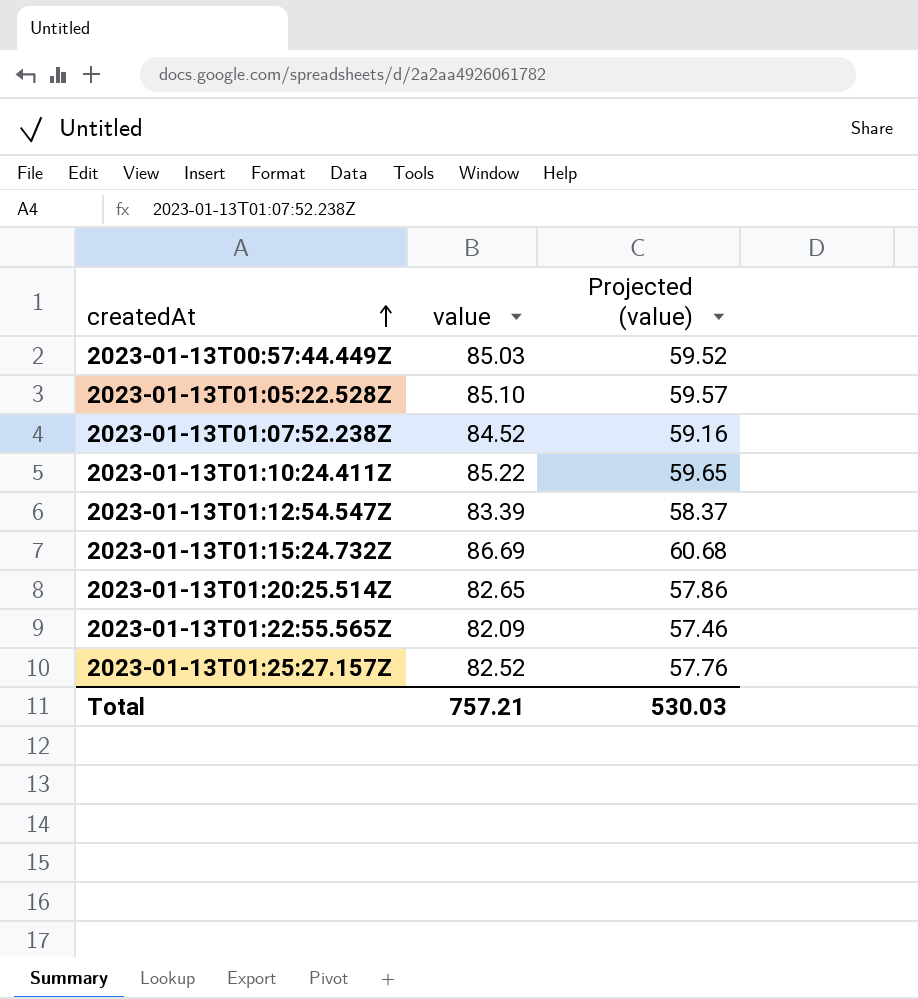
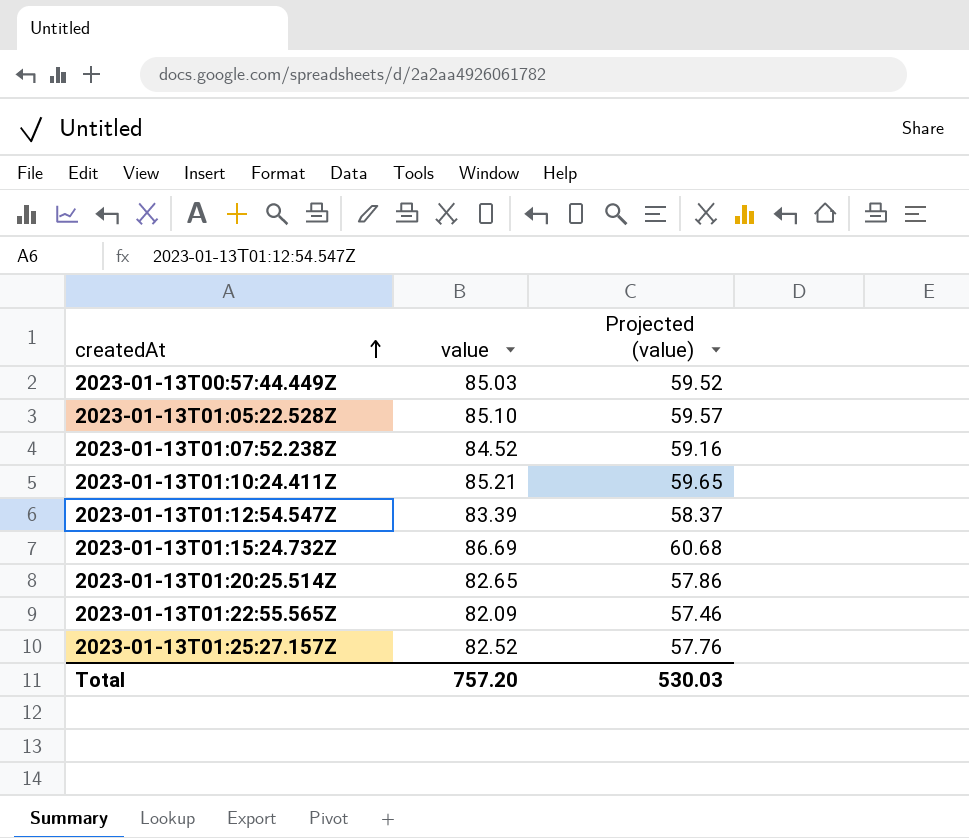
2023-01-13T01:10:24.411Z | value: 85.22 -> 85.21
Total | value: 757.21 -> 757.20

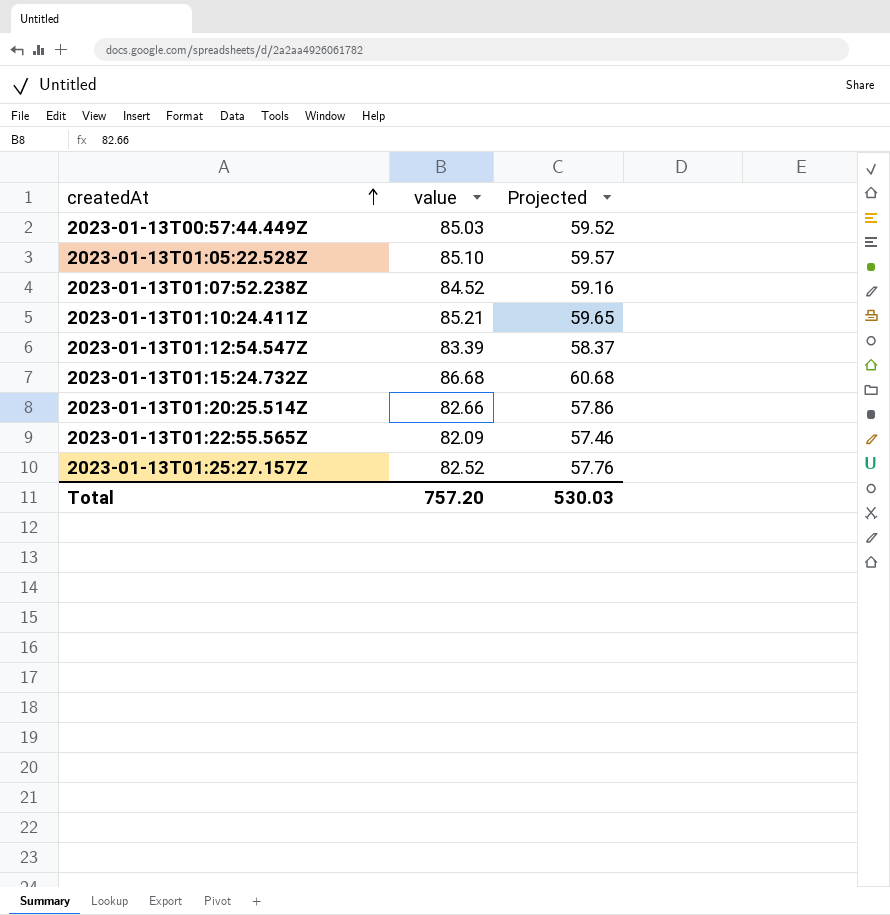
column name: Projected (value) -> Projected
2023-01-13T01:15:24.732Z | value: 86.69 -> 86.68
2023-01-13T01:20:25.514Z | value: 82.65 -> 82.66

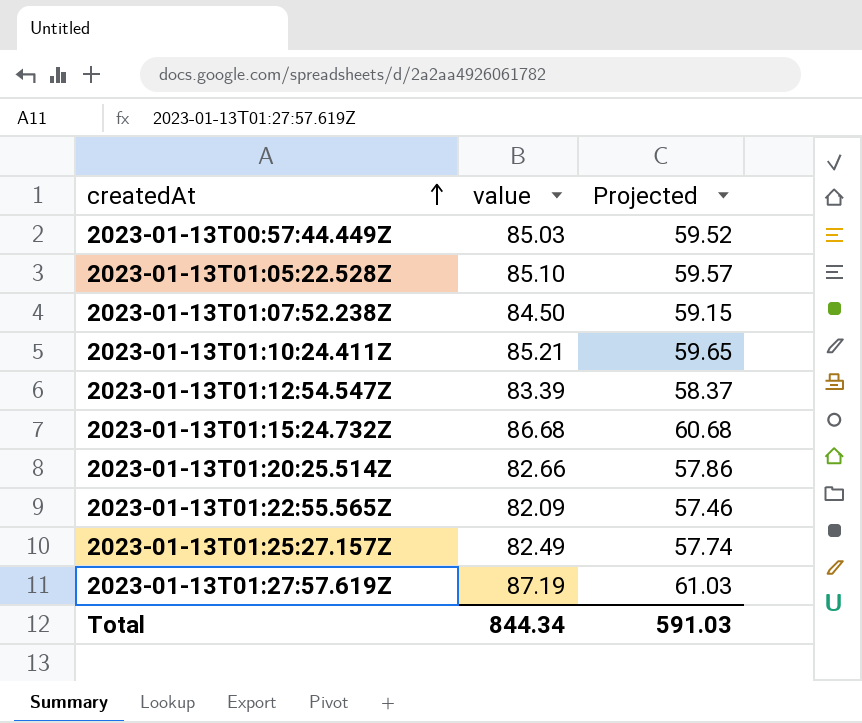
2023-01-13T01:07:52.238Z | value: 84.52 -> 84.50
2023-01-13T01:07:52.238Z | Projected: 59.16 -> 59.15
2023-01-13T01:25:27.157Z | value: 82.52 -> 82.49
2023-01-13T01:25:27.157Z | Projected: 57.76 -> 57.74
row 2023-01-13T01:27:57.619Z: none -> 87.19 | 61.03
Total | value: 757.20 -> 844.34
Total | Projected: 530.03 -> 591.03

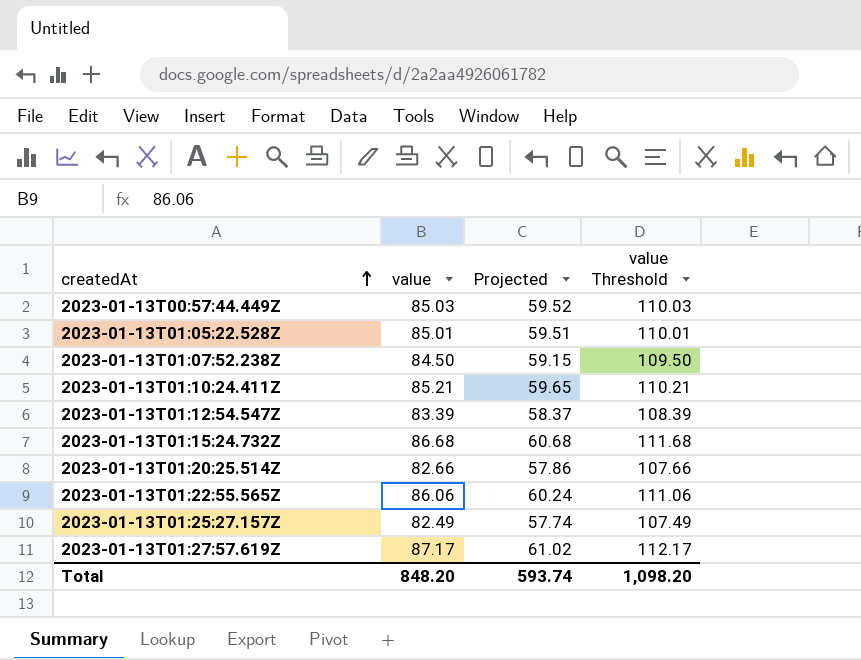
column value Threshold | formula: none -> [value] + 25
2023-01-13T01:05:22.528Z | value: 85.10 -> 85.01
2023-01-13T01:05:22.528Z | Projected: 59.57 -> 59.51
2023-01-13T01:22:55.565Z | value: 82.09 -> 86.06
2023-01-13T01:22:55.565Z | Projected: 57.46 -> 60.24
2023-01-13T01:27:57.619Z | value: 87.19 -> 87.17
2023-01-13T01:27:57.619Z | Projected: 61.03 -> 61.02
Total | value: 844.34 -> 848.20
Total | Projected: 591.03 -> 593.74

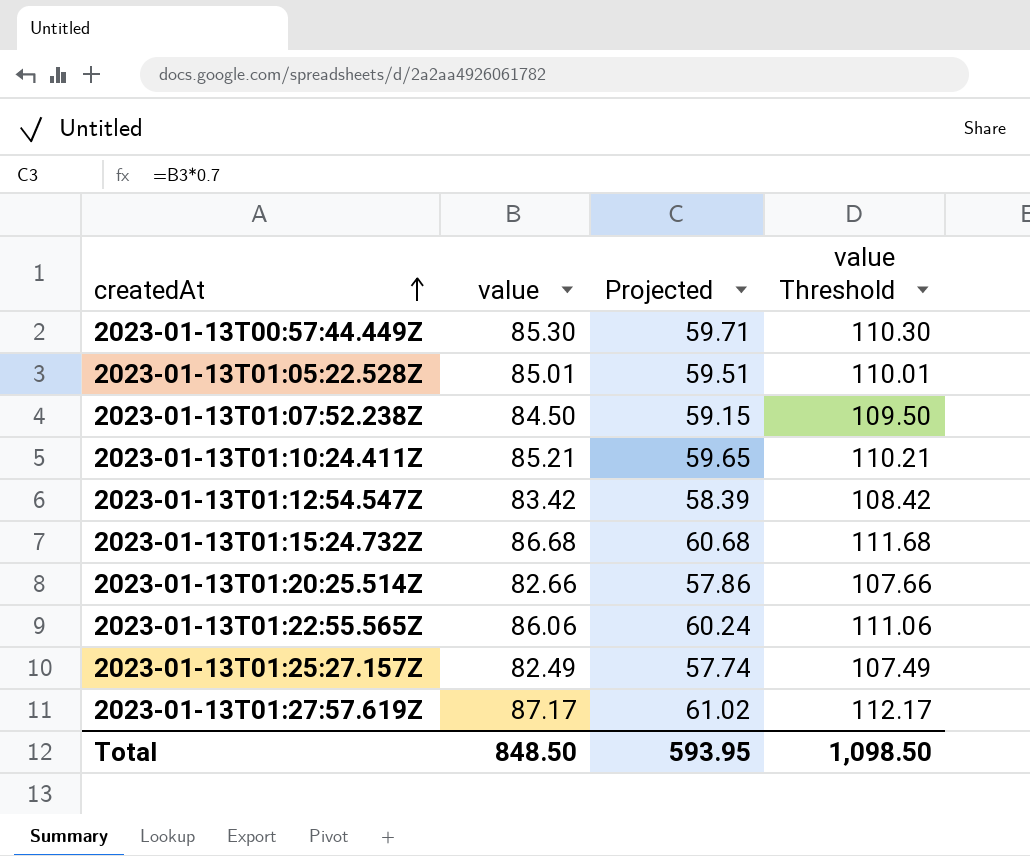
2023-01-13T00:57:44.449Z | value: 85.03 -> 85.30
2023-01-13T00:57:44.449Z | Projected: 59.52 -> 59.71
2023-01-13T00:57:44.449Z | value Threshold: 110.03 -> 110.30
2023-01-13T01:12:54.547Z | value: 83.39 -> 83.42
2023-01-13T01:12:54.547Z | Projected: 58.37 -> 58.39
2023-01-13T01:12:54.547Z | value Threshold: 108.39 -> 108.42
Total | value: 848.20 -> 848.50
Total | Projected: 593.74 -> 593.95
Total | value Threshold: 1,098.20 -> 1,098.50

